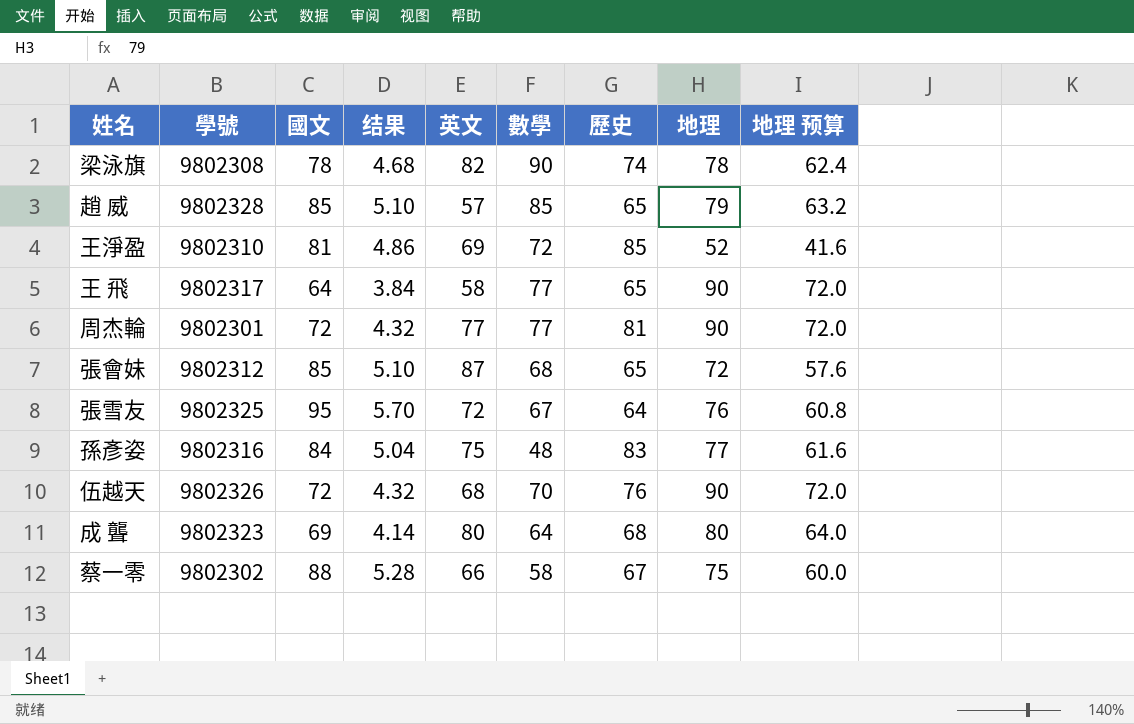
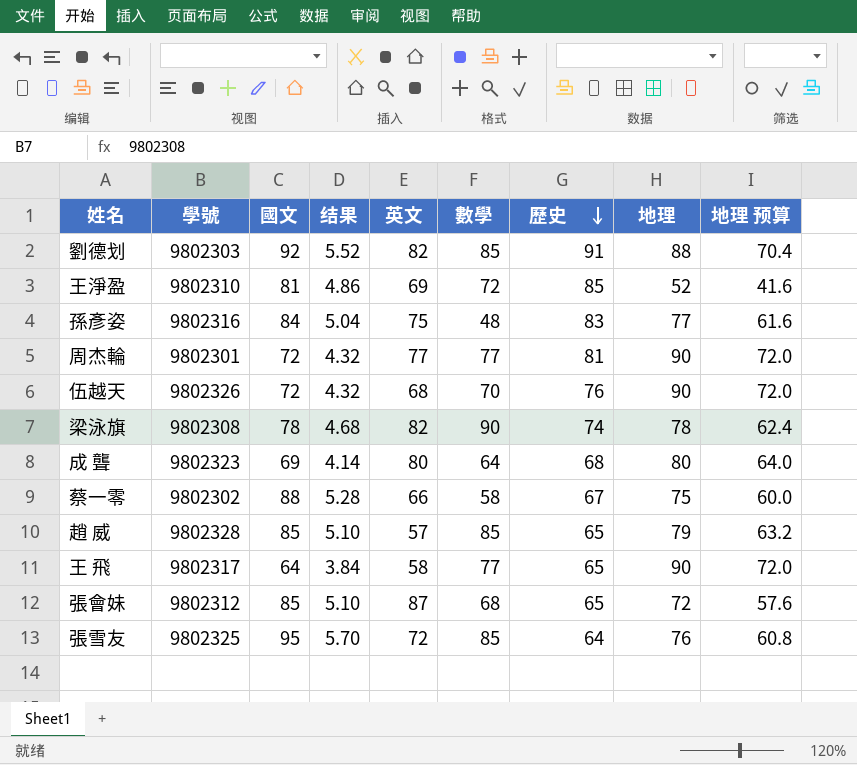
row order: none -> 歷史 descending
row 劉德划: none -> 9802303 | 92 | 5.52 | 82 | 85 | 91 | 88 | 70.4
張雪友 | 數學: 67 -> 85

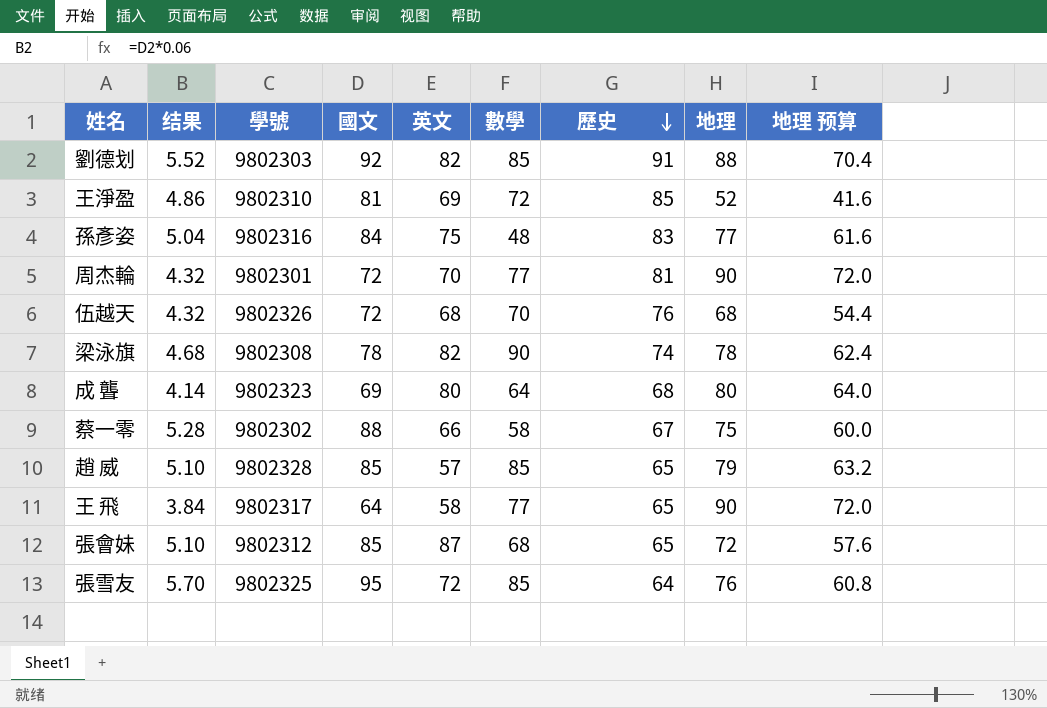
column 结果 | position: 4 -> 2
周杰輪 | 英文: 77 -> 70
伍越天 | 地理: 90 -> 68
伍越天 | 地理 预算: 72.0 -> 54.4

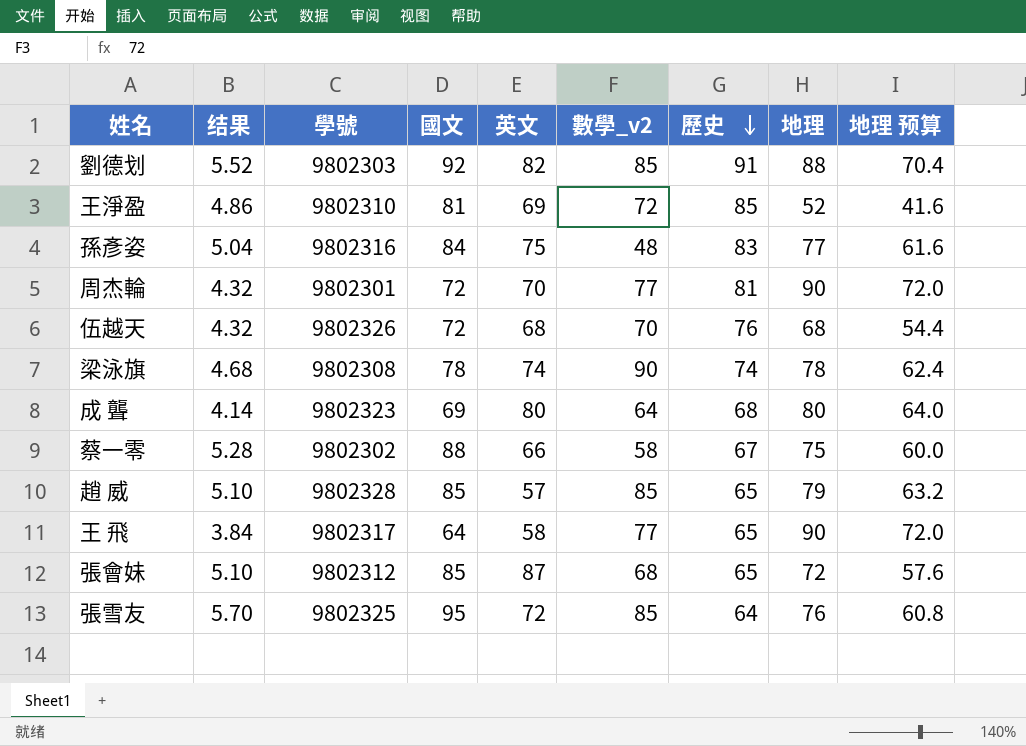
column name: 數學 -> 數學_v2
梁泳旗 | 英文: 82 -> 74

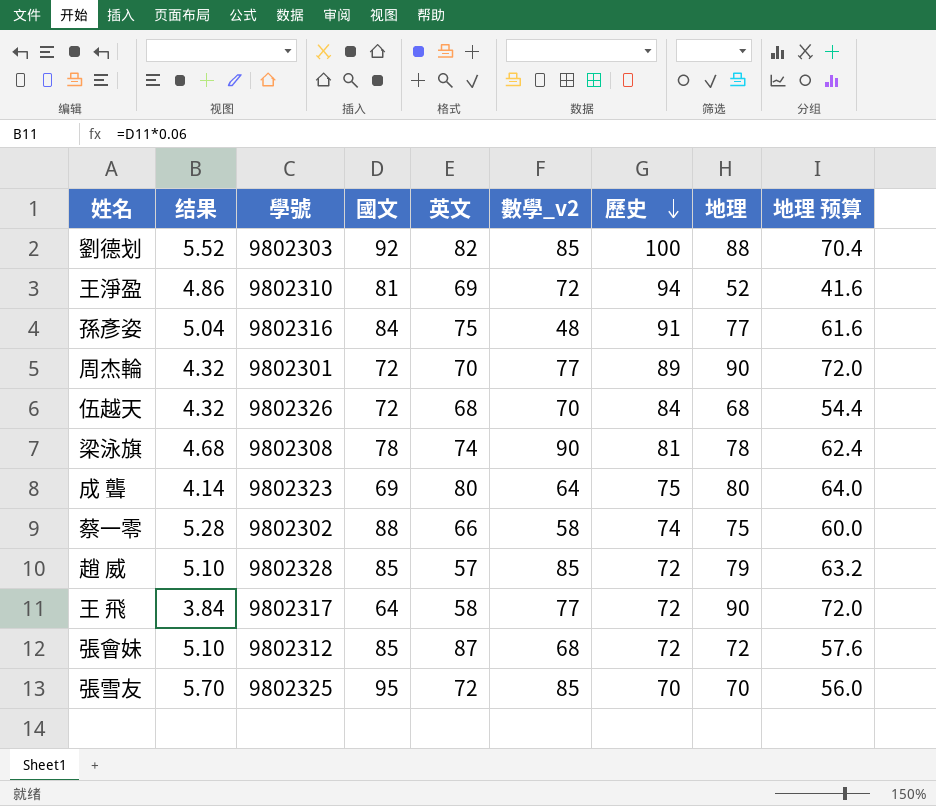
劉德划 | 歷史: 91 -> 100
王淨盈 | 歷史: 85 -> 94
孫彥姿 | 歷史: 83 -> 91
周杰輪 | 歷史: 81 -> 89
伍越天 | 歷史: 76 -> 84
梁泳旗 | 歷史: 74 -> 81
成 聾 | 歷史: 68 -> 75
蔡一零 | 歷史: 67 -> 74
趙 威 | 歷史: 65 -> 72
王 飛 | 歷史: 65 -> 72
張會妹 | 歷史: 65 -> 72
張雪友 | 歷史: 64 -> 70
張雪友 | 地理: 76 -> 70
張雪友 | 地理 预算: 60.8 -> 56.0

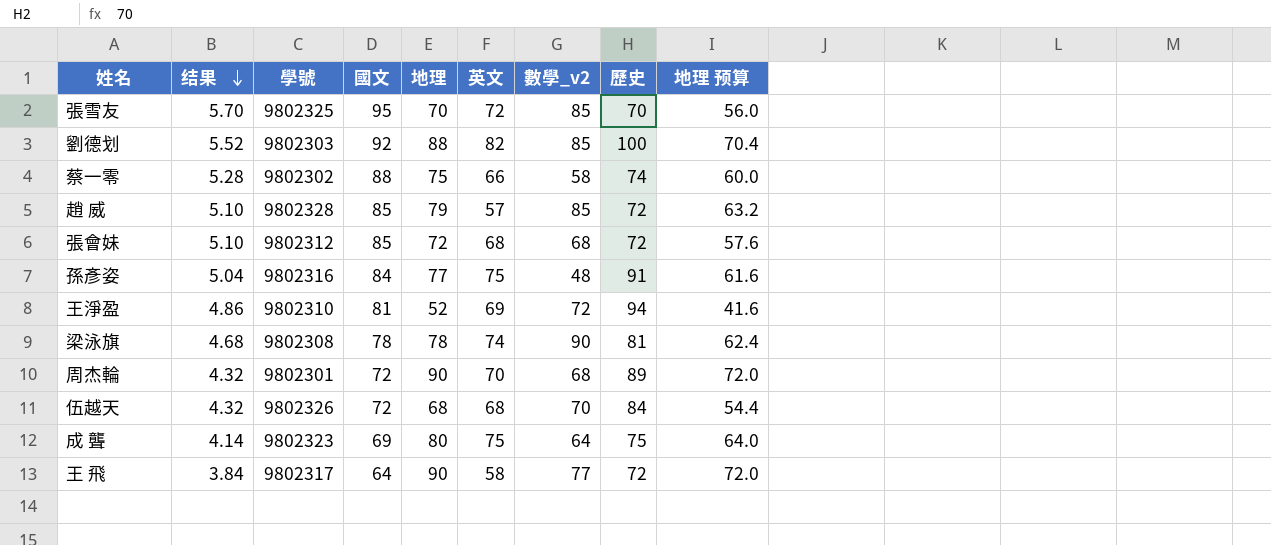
row order: 歷史 descending -> 结果 descending
column 地理 | position: 8 -> 5
張會妹 | 英文: 87 -> 68
周杰輪 | 數學_v2: 77 -> 68
成 聾 | 英文: 80 -> 75

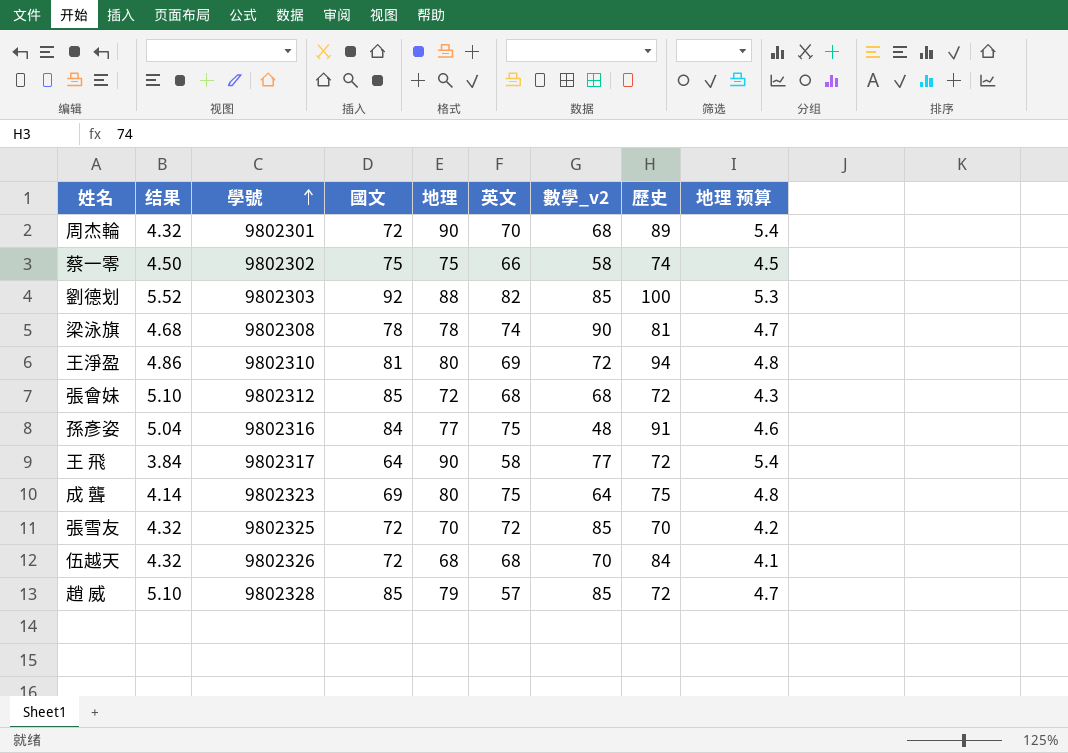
row order: 结果 descending -> 學號 ascending
column 地理 预算 | formula: [地理] * 0.8 -> [地理] * 0.06
蔡一零 | 结果: 5.28 -> 4.50
蔡一零 | 國文: 88 -> 75
王淨盈 | 地理: 52 -> 80
張雪友 | 结果: 5.70 -> 4.32
張雪友 | 國文: 95 -> 72

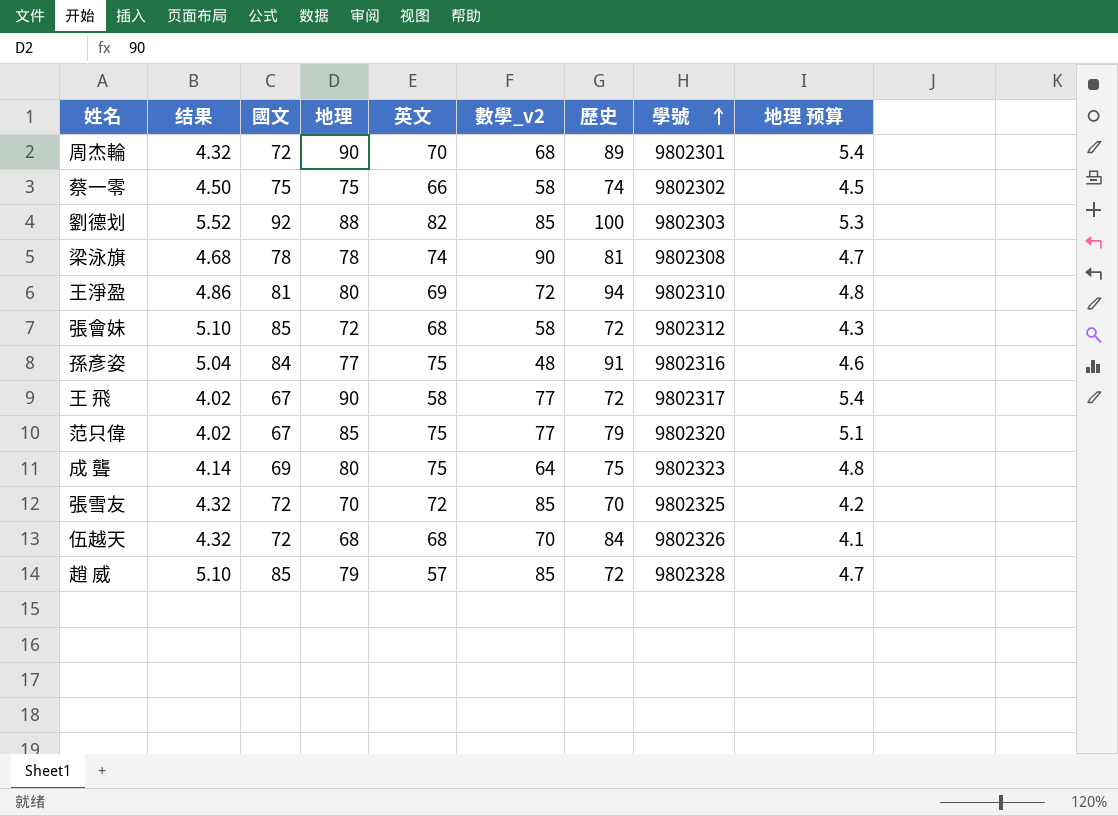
column 學號 | position: 3 -> 8
張會妹 | 數學_v2: 68 -> 58
王 飛 | 结果: 3.84 -> 4.02
王 飛 | 國文: 64 -> 67
row 范只偉: none -> 4.02 | 67 | 85 | 75 | 77 | 79 | 9802320 | 5.1

